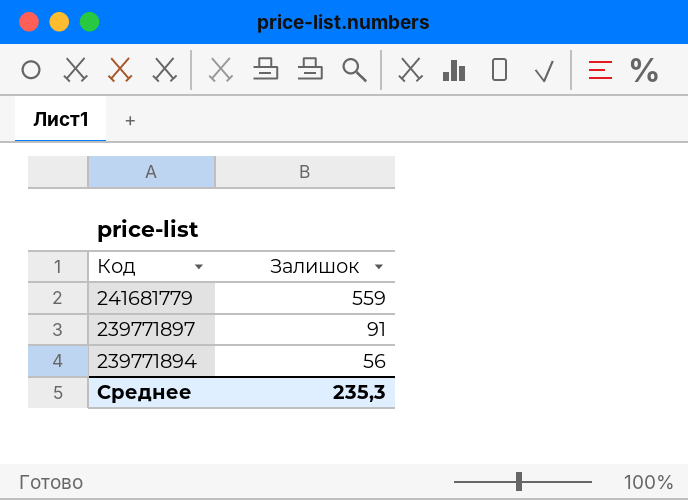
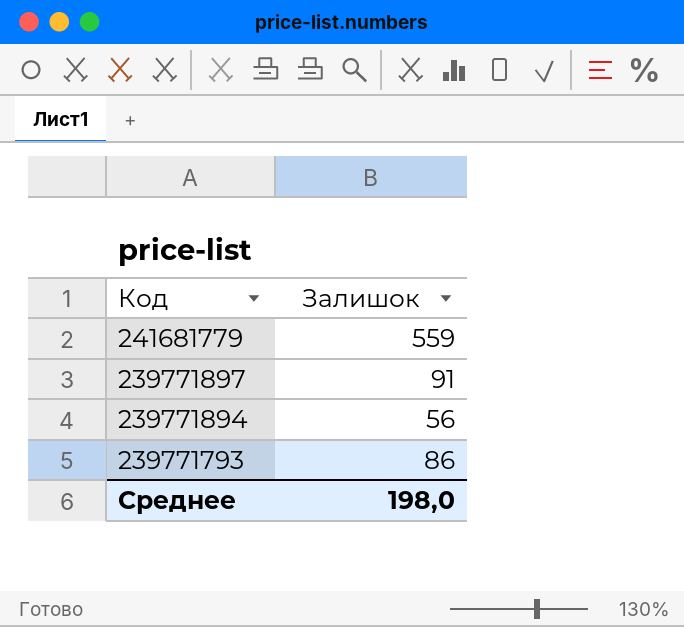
row 239771793: none -> 86
Среднее | Залишок: 235,3 -> 198,0

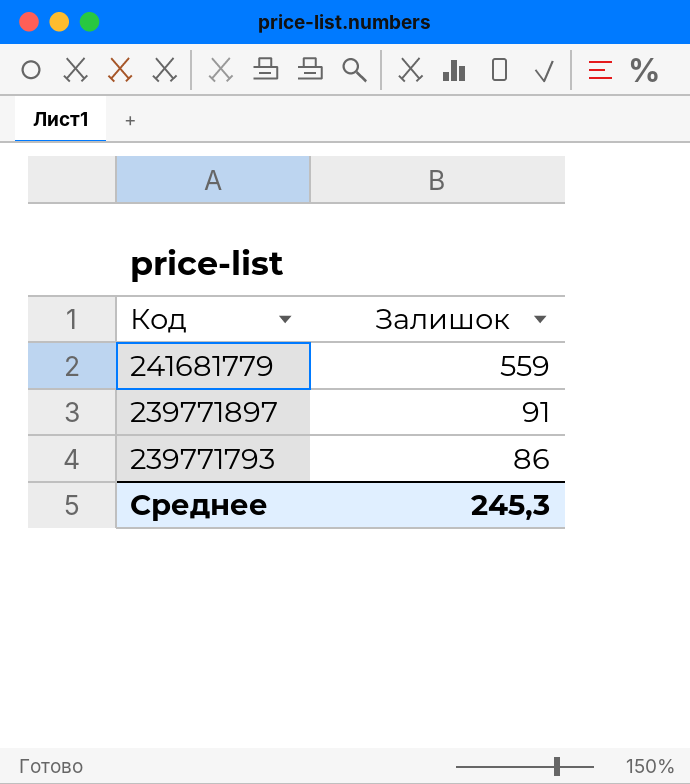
row 239771894: 56 -> none
Среднее | Залишок: 198,0 -> 245,3

